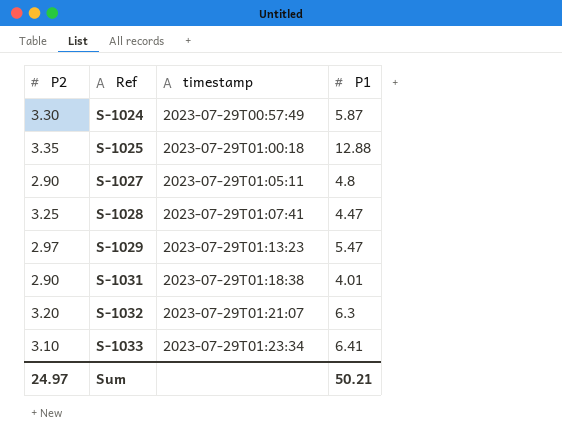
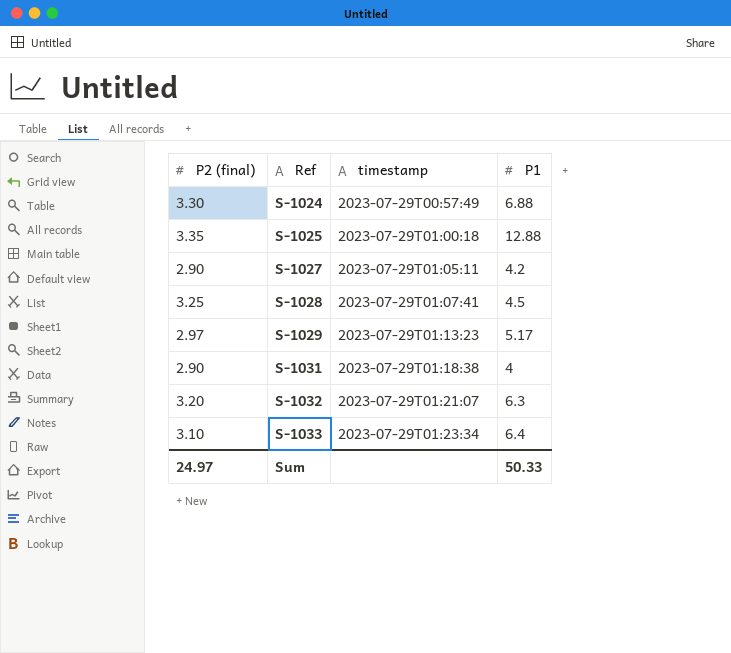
column name: P2 -> P2 (final)
S-1024 | P1: 5.87 -> 6.88
S-1027 | P1: 4.8 -> 4.2
S-1028 | P1: 4.47 -> 4.5
S-1029 | P1: 5.47 -> 5.17
S-1031 | P1: 4.01 -> 4
S-1033 | P1: 6.41 -> 6.4
Sum | P1: 50.21 -> 50.33

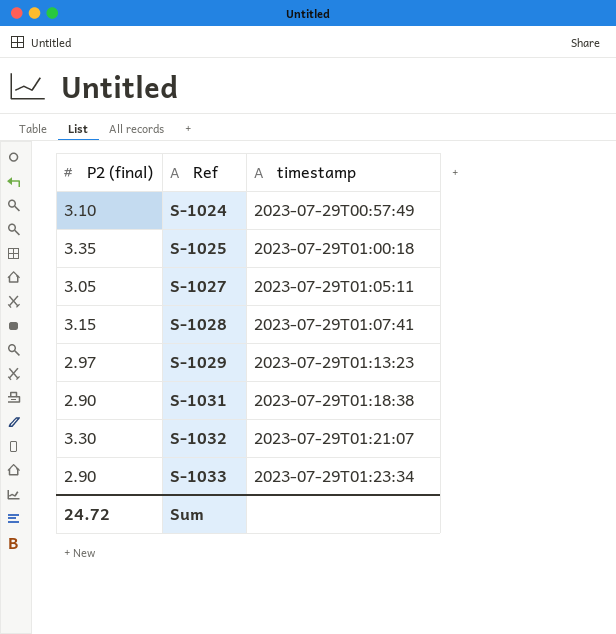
column P1 | position: 4 -> none
S-1024 | P2 (final): 3.30 -> 3.10
S-1027 | P2 (final): 2.90 -> 3.05
S-1028 | P2 (final): 3.25 -> 3.15
S-1032 | P2 (final): 3.20 -> 3.30
S-1033 | P2 (final): 3.10 -> 2.90
Sum | P2 (final): 24.97 -> 24.72

